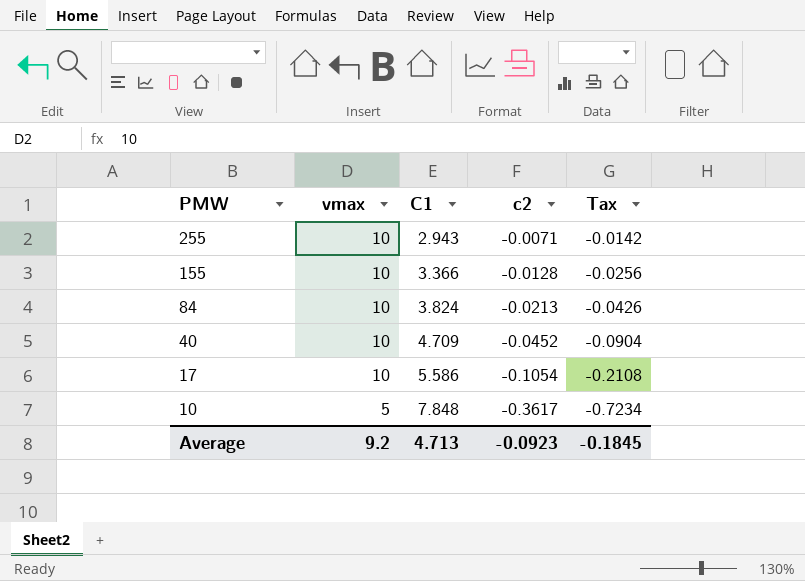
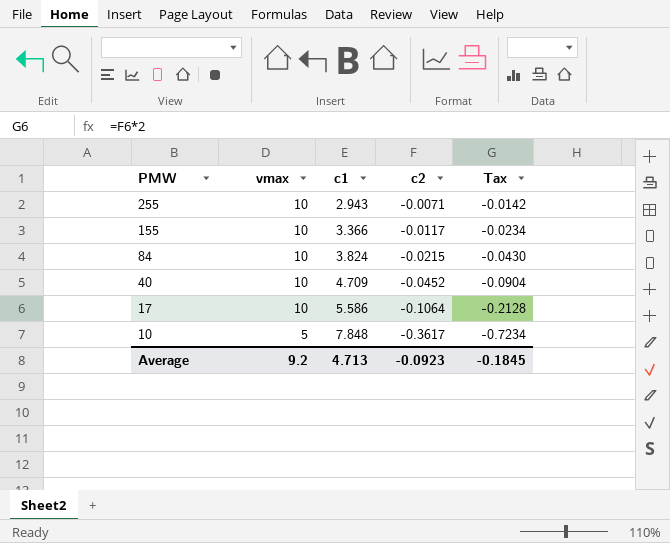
column name: C1 -> c1
155 | c2: -0.0128 -> -0.0117
155 | Tax: -0.0256 -> -0.0234
84 | c2: -0.0213 -> -0.0215
84 | Tax: -0.0426 -> -0.0430
17 | c2: -0.1054 -> -0.1064
17 | Tax: -0.2108 -> -0.2128

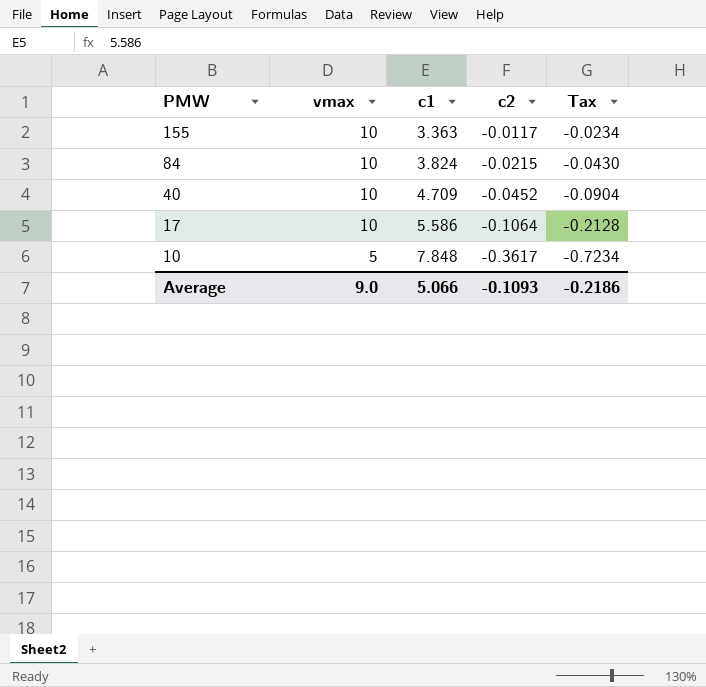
row 255: 10 | 2.943 | -0.0071 | -0.0142 -> none
155 | c1: 3.366 -> 3.363
Average | vmax: 9.2 -> 9.0
Average | c1: 4.713 -> 5.066
Average | c2: -0.0923 -> -0.1093
Average | Tax: -0.1845 -> -0.2186

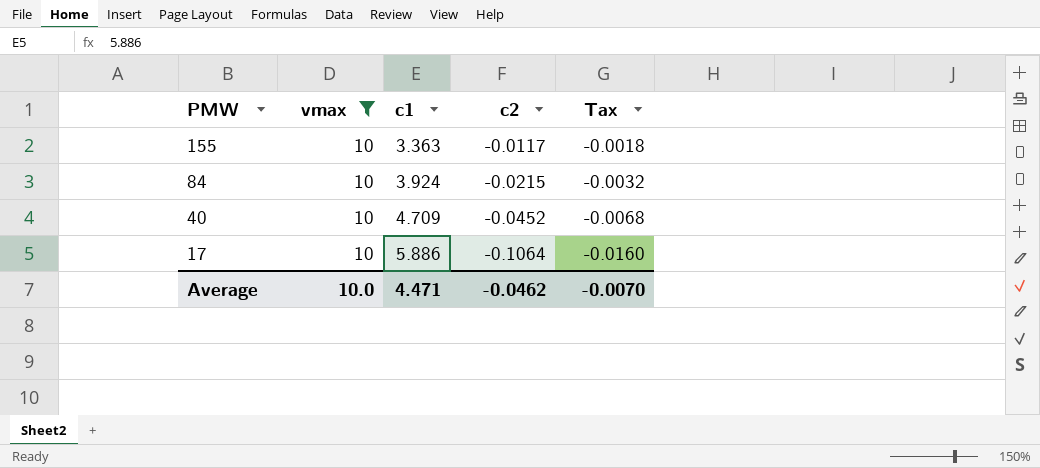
filter: none -> vmax = 10
column Tax | formula: [c2] * 2 -> [c2] * 0.15
84 | c1: 3.824 -> 3.924
17 | c1: 5.586 -> 5.886
Average | vmax: 9.0 -> 10.0
Average | c1: 5.066 -> 4.471
Average | c2: -0.1093 -> -0.0462
Average | Tax: -0.2186 -> -0.0070

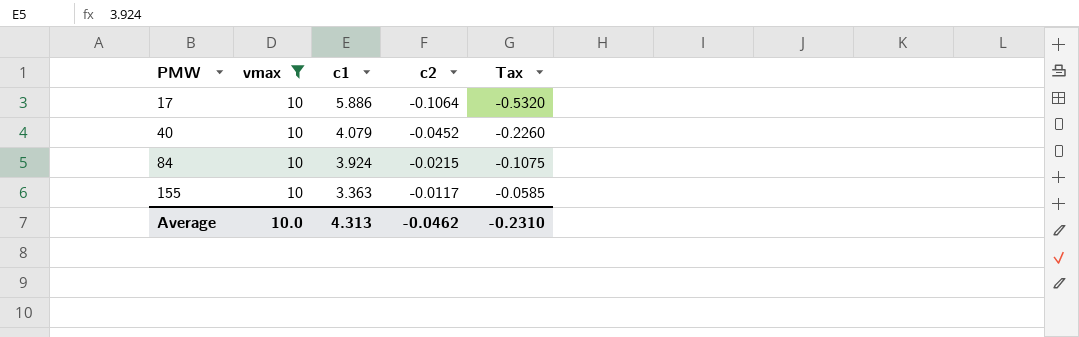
row order: PMW descending -> PMW ascending
column Tax | formula: [c2] * 0.15 -> [c2] * 5
40 | c1: 4.709 -> 4.079
Average | c1: 4.471 -> 4.313
Average | Tax: -0.0070 -> -0.2310

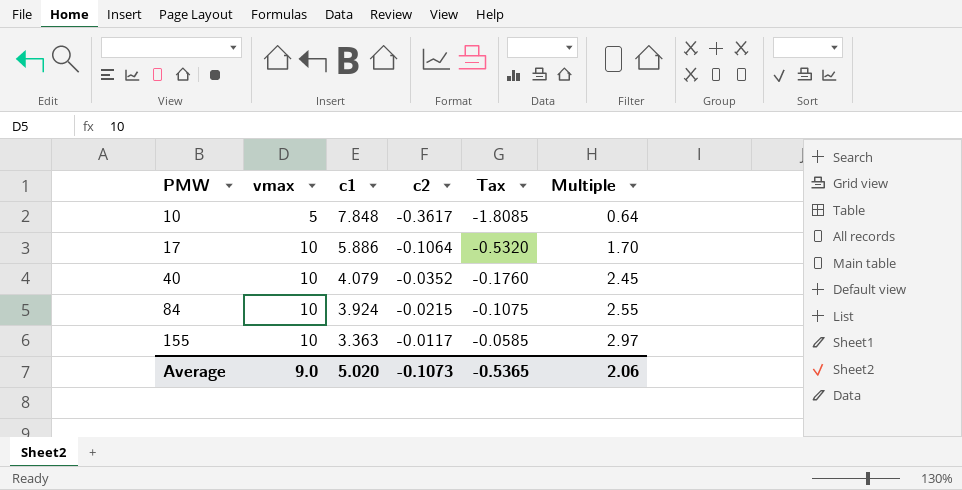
filter: vmax = 10 -> none
column Multiple | formula: none -> [vmax] / [c1]
40 | c2: -0.0452 -> -0.0352
40 | Tax: -0.2260 -> -0.1760
Average | vmax: 10.0 -> 9.0
Average | c1: 4.313 -> 5.020
Average | c2: -0.0462 -> -0.1073
Average | Tax: -0.2310 -> -0.5365

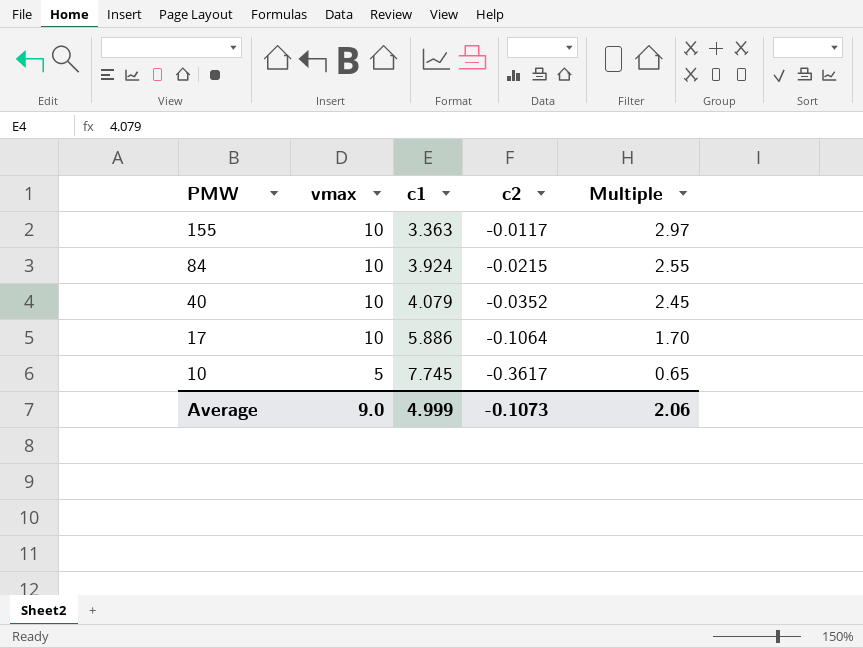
row order: PMW ascending -> PMW descending
column Tax | formula: [c2] * 5 -> none
10 | c1: 7.848 -> 7.745
10 | Multiple: 0.64 -> 0.65
Average | c1: 5.020 -> 4.999

